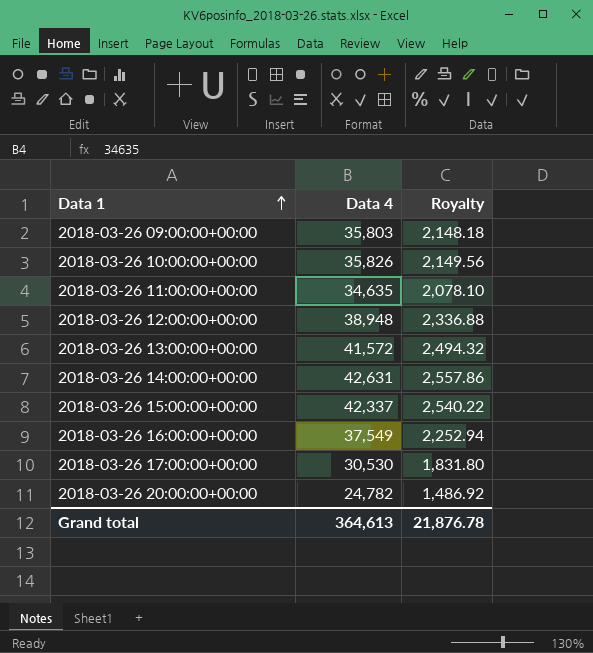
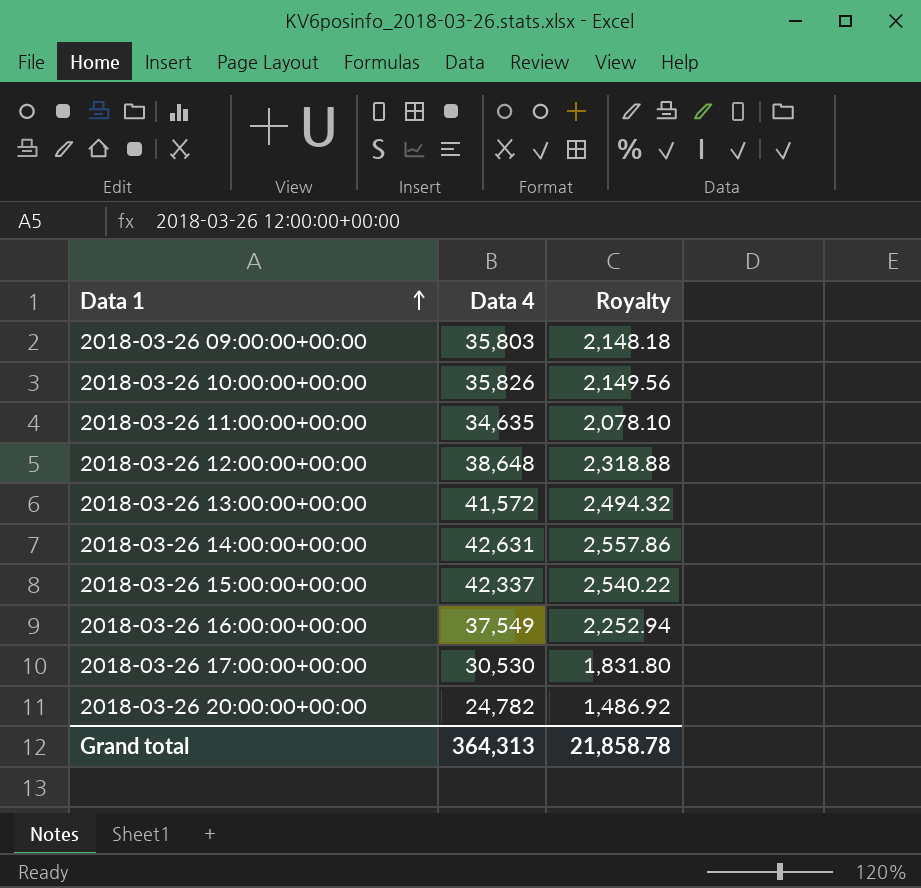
2018-03-26 12:00:00+00:00 | Data 4: 38,948 -> 38,648
2018-03-26 12:00:00+00:00 | Royalty: 2,336.88 -> 2,318.88
Grand total | Data 4: 364,613 -> 364,313
Grand total | Royalty: 21,876.78 -> 21,858.78

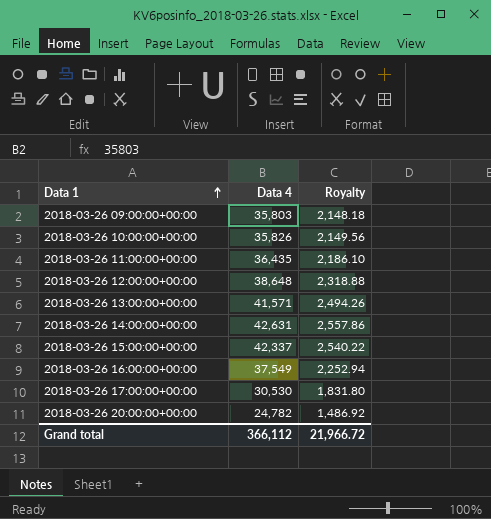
2018-03-26 11:00:00+00:00 | Data 4: 34,635 -> 36,435
2018-03-26 11:00:00+00:00 | Royalty: 2,078.10 -> 2,186.10
2018-03-26 13:00:00+00:00 | Data 4: 41,572 -> 41,571
2018-03-26 13:00:00+00:00 | Royalty: 2,494.32 -> 2,494.26
Grand total | Data 4: 364,313 -> 366,112
Grand total | Royalty: 21,858.78 -> 21,966.72

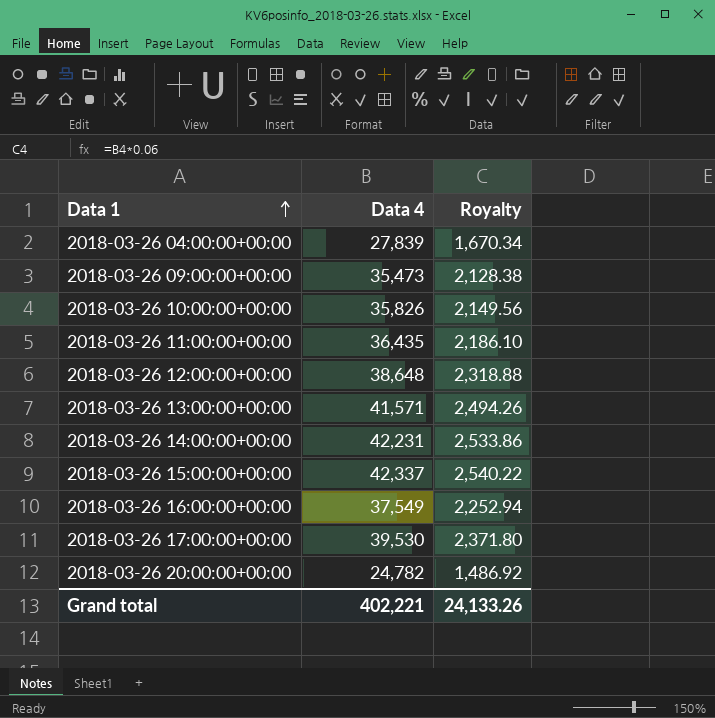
row 2018-03-26 04:00:00+00:00: none -> 27,839 | 1,670.34
2018-03-26 09:00:00+00:00 | Data 4: 35,803 -> 35,473
2018-03-26 09:00:00+00:00 | Royalty: 2,148.18 -> 2,128.38
2018-03-26 14:00:00+00:00 | Data 4: 42,631 -> 42,231
2018-03-26 14:00:00+00:00 | Royalty: 2,557.86 -> 2,533.86
2018-03-26 17:00:00+00:00 | Data 4: 30,530 -> 39,530
2018-03-26 17:00:00+00:00 | Royalty: 1,831.80 -> 2,371.80
Grand total | Data 4: 366,112 -> 402,221
Grand total | Royalty: 21,966.72 -> 24,133.26

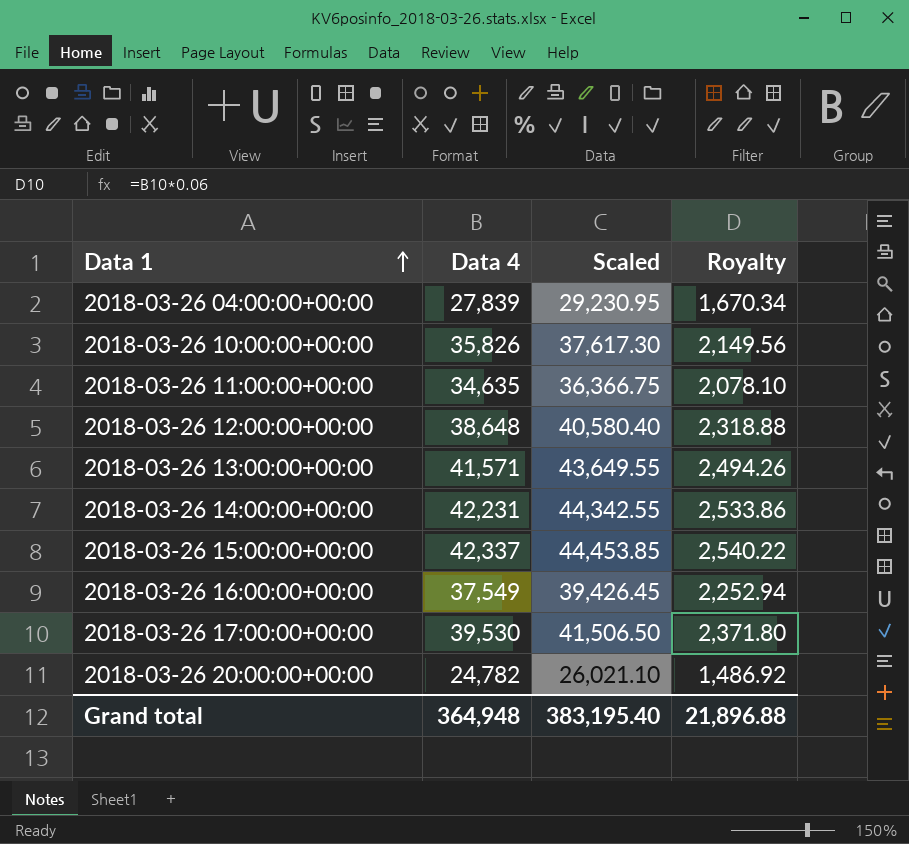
column Scaled | formula: none -> [Data 4] * 1.05
row 2018-03-26 09:00:00+00:00: 35,473 | 2,128.38 -> none
2018-03-26 11:00:00+00:00 | Data 4: 36,435 -> 34,635
2018-03-26 11:00:00+00:00 | Royalty: 2,186.10 -> 2,078.10
Grand total | Data 4: 402,221 -> 364,948
Grand total | Royalty: 24,133.26 -> 21,896.88

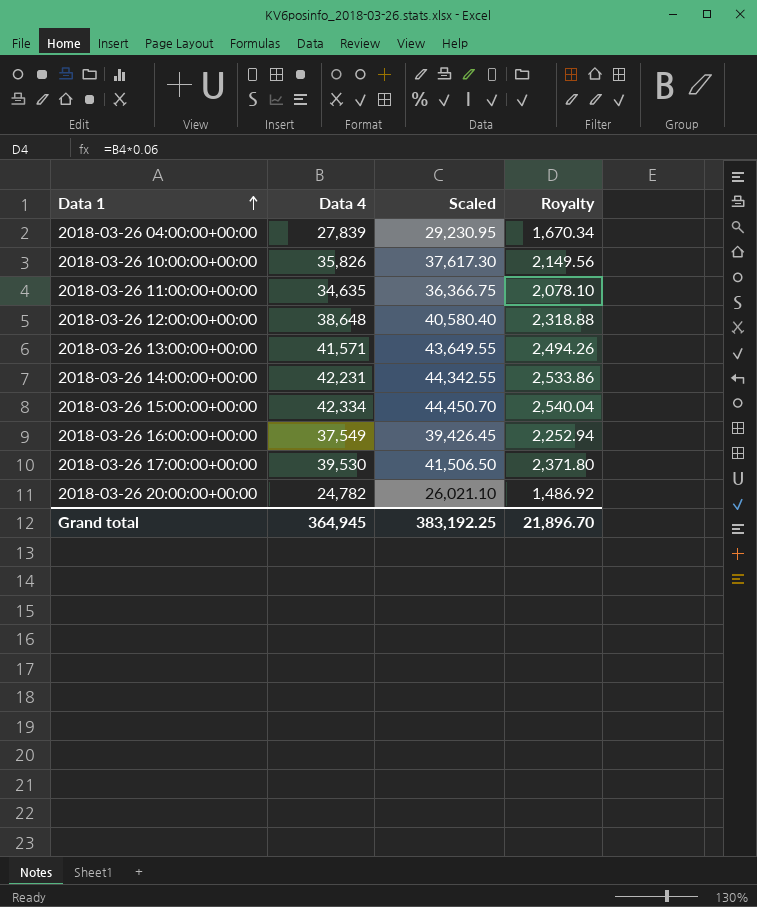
2018-03-26 15:00:00+00:00 | Data 4: 42,337 -> 42,334
2018-03-26 15:00:00+00:00 | Scaled: 44,453.85 -> 44,450.70
2018-03-26 15:00:00+00:00 | Royalty: 2,540.22 -> 2,540.04
Grand total | Data 4: 364,948 -> 364,945
Grand total | Scaled: 383,195.40 -> 383,192.25
Grand total | Royalty: 21,896.88 -> 21,896.70

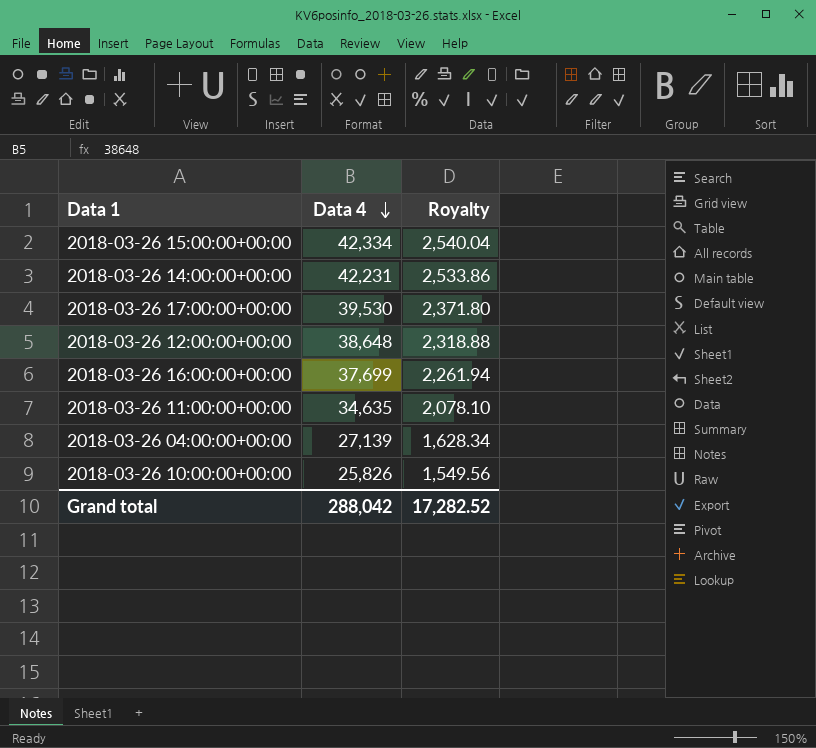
row order: Data 1 ascending -> Data 4 descending
column Scaled | formula: [Data 4] * 1.05 -> none
row 2018-03-26 13:00:00+00:00: 41,571 | 43,649.55 | 2,494.26 -> none
row 2018-03-26 20:00:00+00:00: 24,782 | 26,021.10 | 1,486.92 -> none
2018-03-26 16:00:00+00:00 | Data 4: 37,549 -> 37,699
2018-03-26 16:00:00+00:00 | Royalty: 2,252.94 -> 2,261.94
2018-03-26 04:00:00+00:00 | Data 4: 27,839 -> 27,139
2018-03-26 04:00:00+00:00 | Royalty: 1,670.34 -> 1,628.34
2018-03-26 10:00:00+00:00 | Data 4: 35,826 -> 25,826
2018-03-26 10:00:00+00:00 | Royalty: 2,149.56 -> 1,549.56
Grand total | Data 4: 364,945 -> 288,042
Grand total | Royalty: 21,896.70 -> 17,282.52

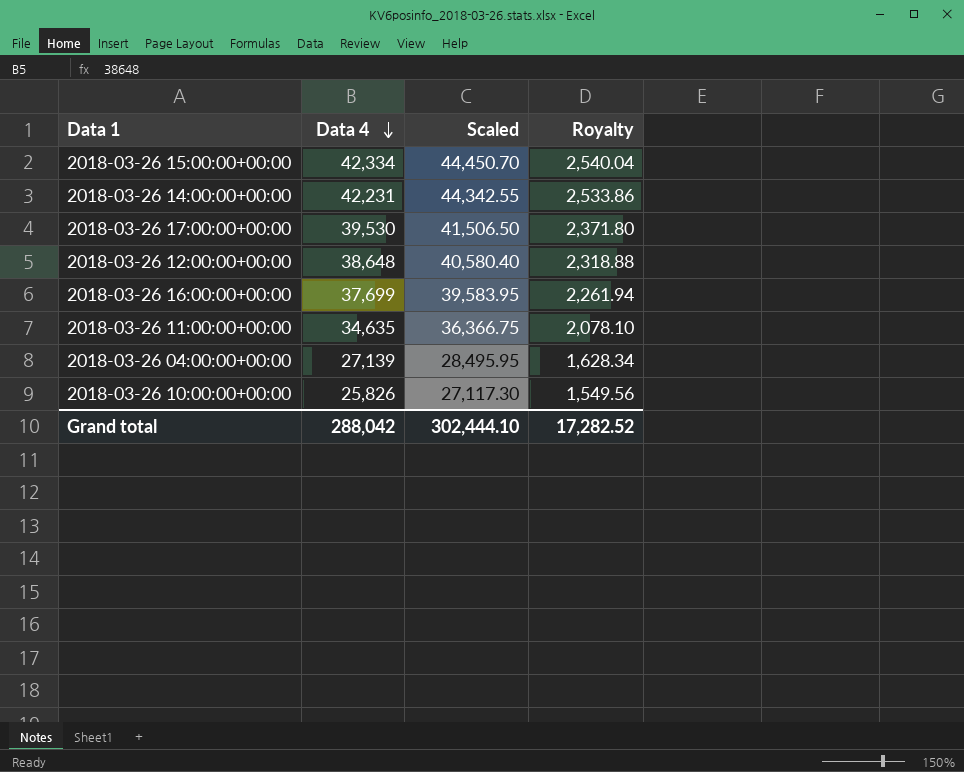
column Scaled | formula: none -> [Data 4] * 1.05

